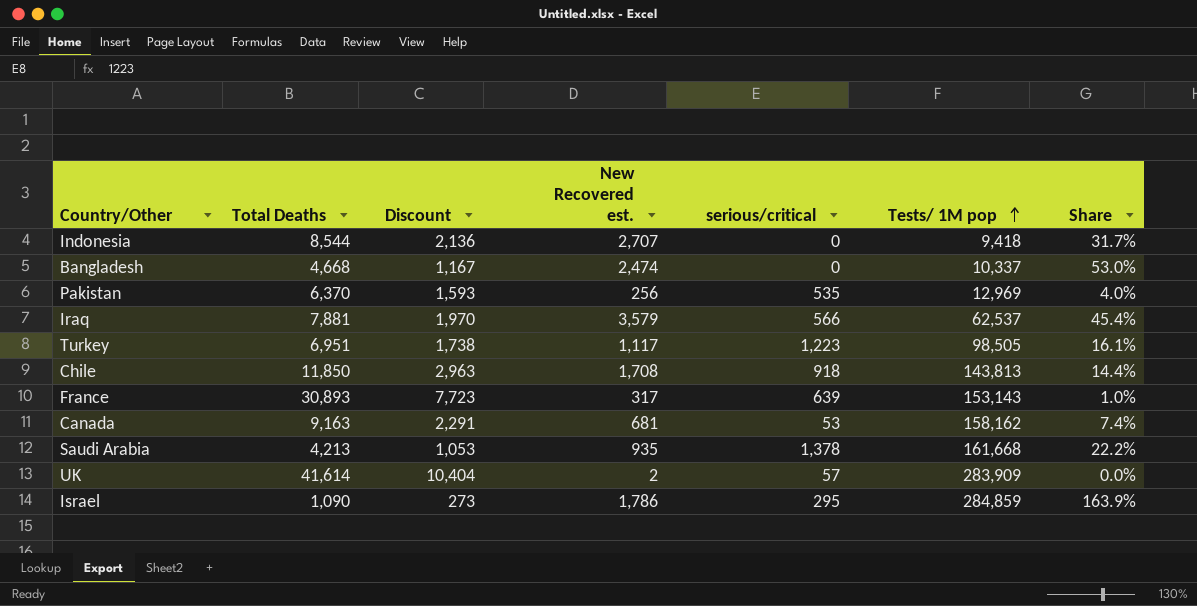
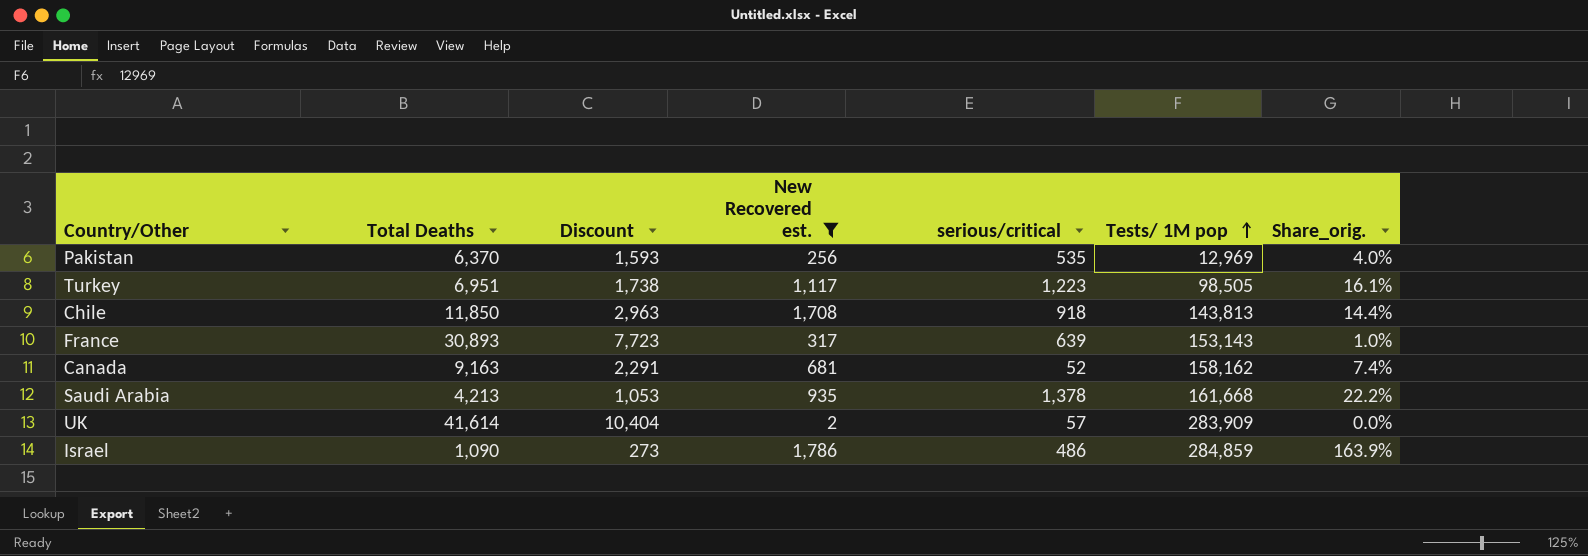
filter: none -> New Recovered est. <= 1,786
column name: Share -> Share_orig.
Canada | serious/critical: 53 -> 52
Israel | serious/critical: 295 -> 486

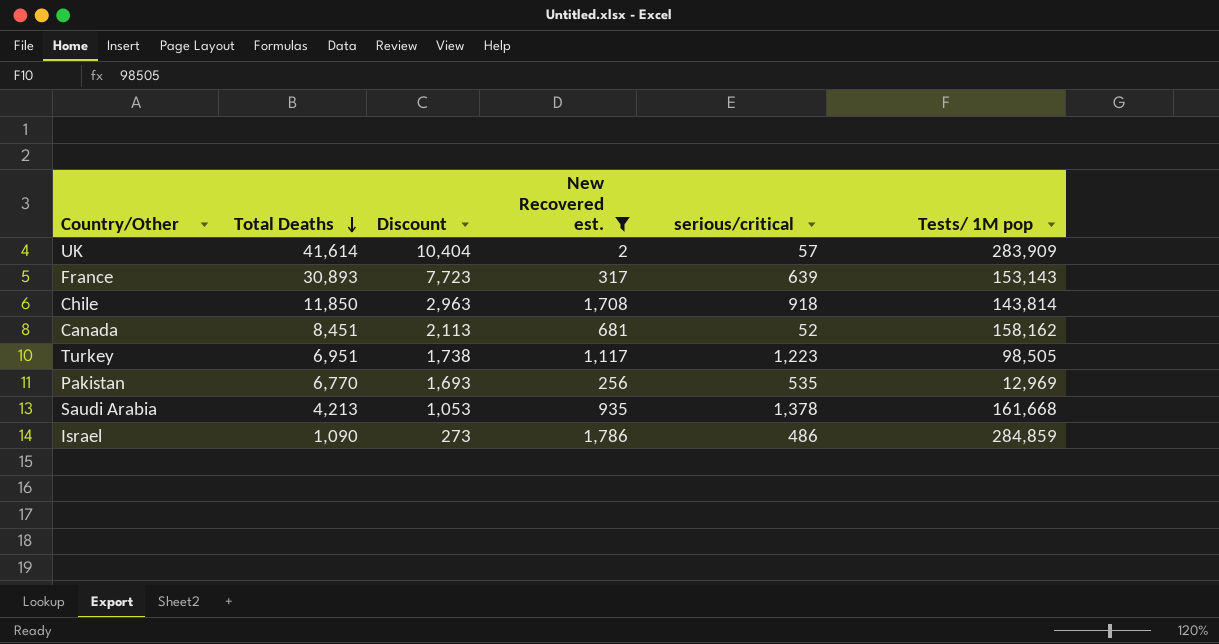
row order: Tests/ 1M pop ascending -> Total Deaths descending
column Share_orig. | formula: [New Recovered est.] / [Total Deaths] -> none
Chile | Tests/ 1M pop: 143,813 -> 143,814
Canada | Total Deaths: 9,163 -> 8,451
Canada | Discount: 2,291 -> 2,113
Pakistan | Total Deaths: 6,370 -> 6,770
Pakistan | Discount: 1,593 -> 1,693

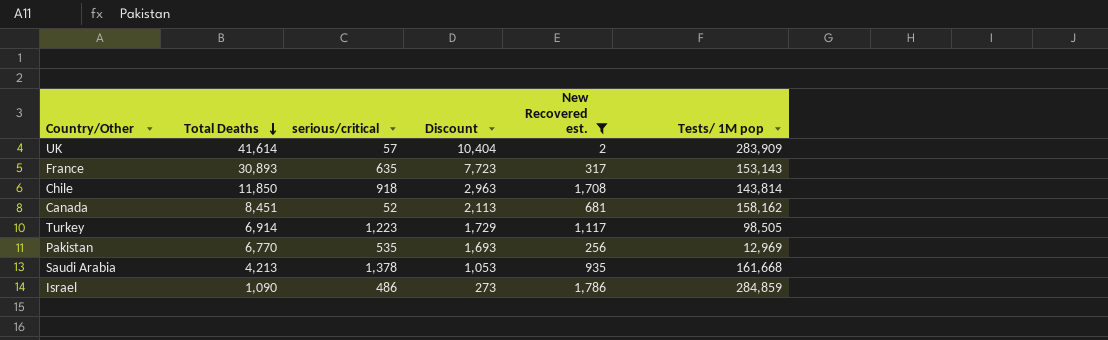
column serious/critical | position: 5 -> 3
France | serious/critical: 639 -> 635
Turkey | Total Deaths: 6,951 -> 6,914
Turkey | Discount: 1,738 -> 1,729

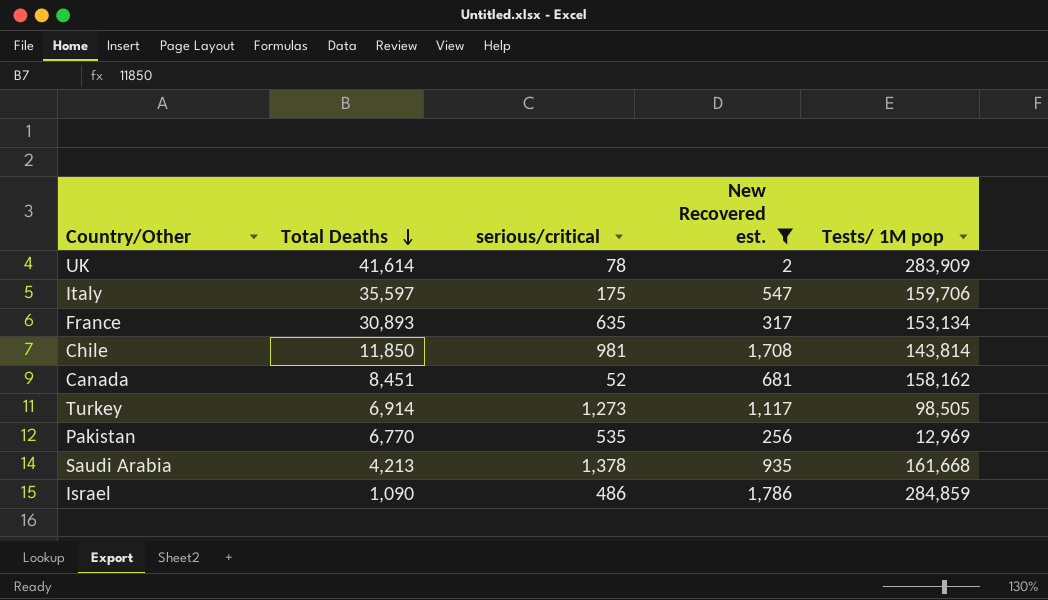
column Discount | formula: [Total Deaths] * 0.25 -> none
UK | serious/critical: 57 -> 78
row Italy: none -> 35,597 | 175 | 547 | 159,706
France | Tests/ 1M pop: 153,143 -> 153,134
Chile | serious/critical: 918 -> 981
Turkey | serious/critical: 1,223 -> 1,273

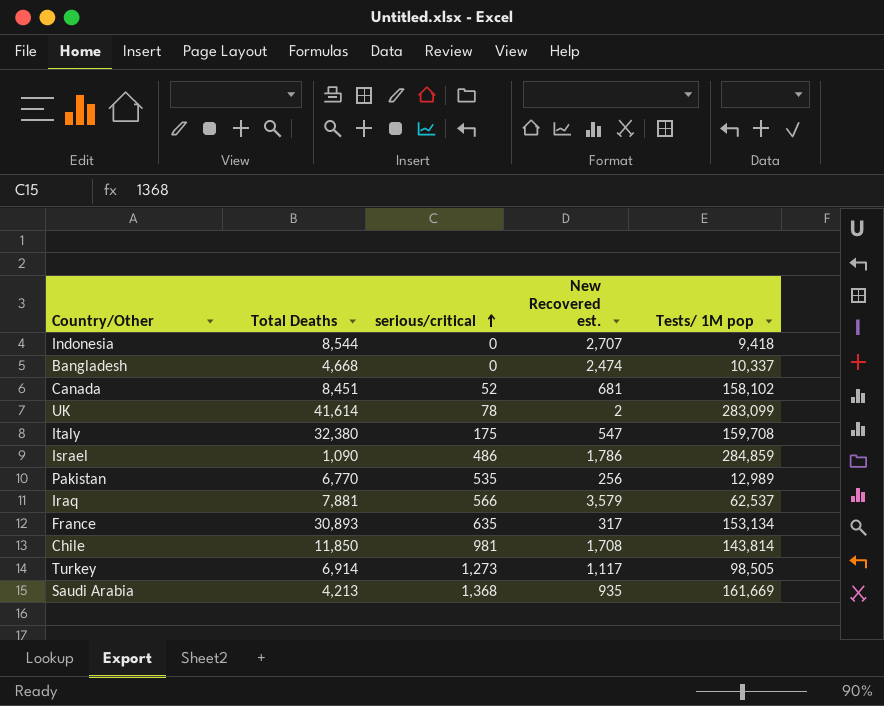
filter: New Recovered est. <= 1,786 -> none
row order: Total Deaths descending -> serious/critical ascending
Canada | Tests/ 1M pop: 158,162 -> 158,102
UK | Tests/ 1M pop: 283,909 -> 283,099
Italy | Total Deaths: 35,597 -> 32,380
Italy | Tests/ 1M pop: 159,706 -> 159,708
Pakistan | Tests/ 1M pop: 12,969 -> 12,989
Saudi Arabia | serious/critical: 1,378 -> 1,368
Saudi Arabia | Tests/ 1M pop: 161,668 -> 161,669

